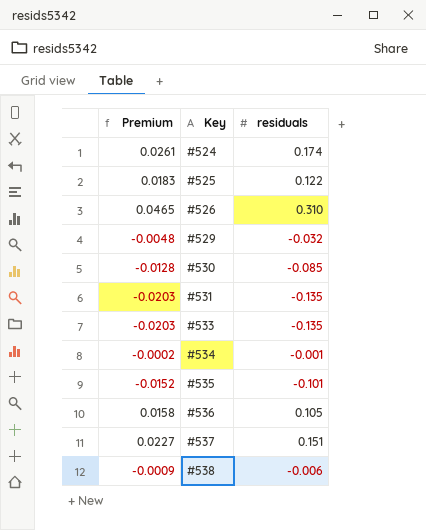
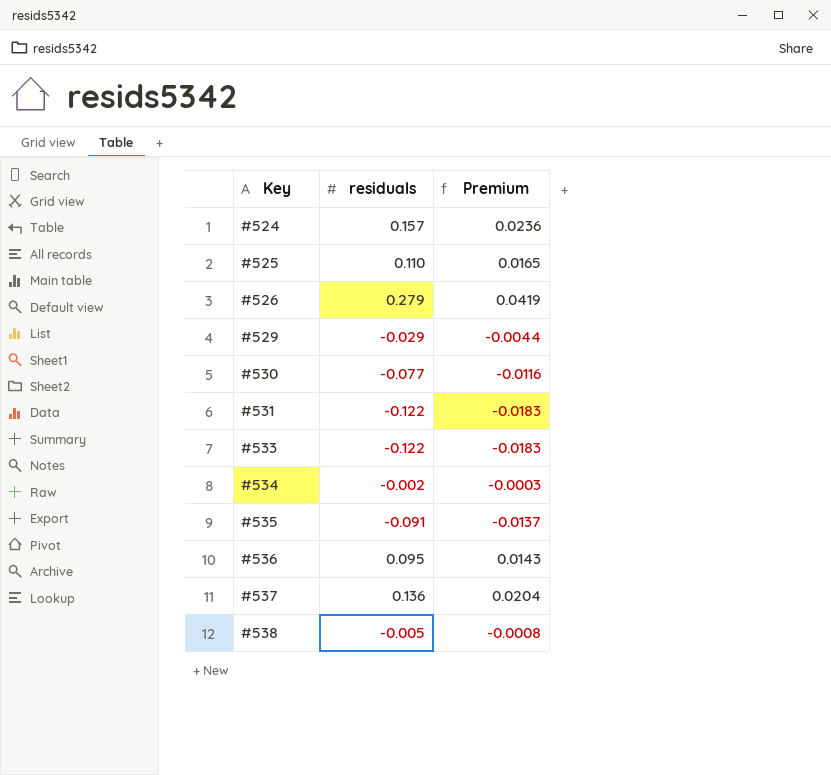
column Premium | position: 1 -> 3
#524 | residuals: 0.174 -> 0.157
#524 | Premium: 0.0261 -> 0.0236
#525 | residuals: 0.122 -> 0.110
#525 | Premium: 0.0183 -> 0.0165
#526 | residuals: 0.310 -> 0.279
#526 | Premium: 0.0465 -> 0.0419
#529 | residuals: -0.032 -> -0.029
#529 | Premium: -0.0048 -> -0.0044
#530 | residuals: -0.085 -> -0.077
#530 | Premium: -0.0128 -> -0.0116
#531 | residuals: -0.135 -> -0.122
#531 | Premium: -0.0203 -> -0.0183
#533 | residuals: -0.135 -> -0.122
#533 | Premium: -0.0203 -> -0.0183
#534 | residuals: -0.001 -> -0.002
#534 | Premium: -0.0002 -> -0.0003
#535 | residuals: -0.101 -> -0.091
#535 | Premium: -0.0152 -> -0.0137
#536 | residuals: 0.105 -> 0.095
#536 | Premium: 0.0158 -> 0.0143
#537 | residuals: 0.151 -> 0.136
#537 | Premium: 0.0227 -> 0.0204
#538 | residuals: -0.006 -> -0.005
#538 | Premium: -0.0009 -> -0.0008

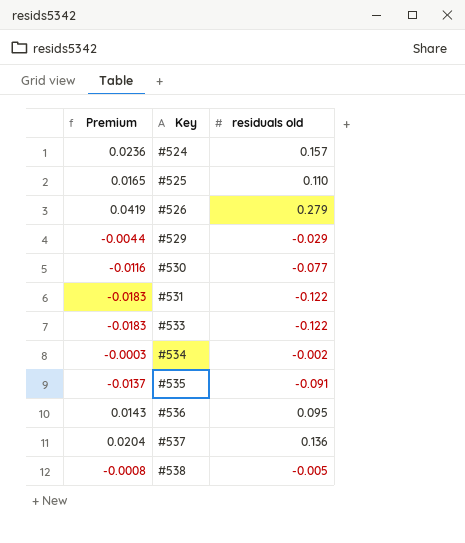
column Premium | position: 3 -> 1
column name: residuals -> residuals old

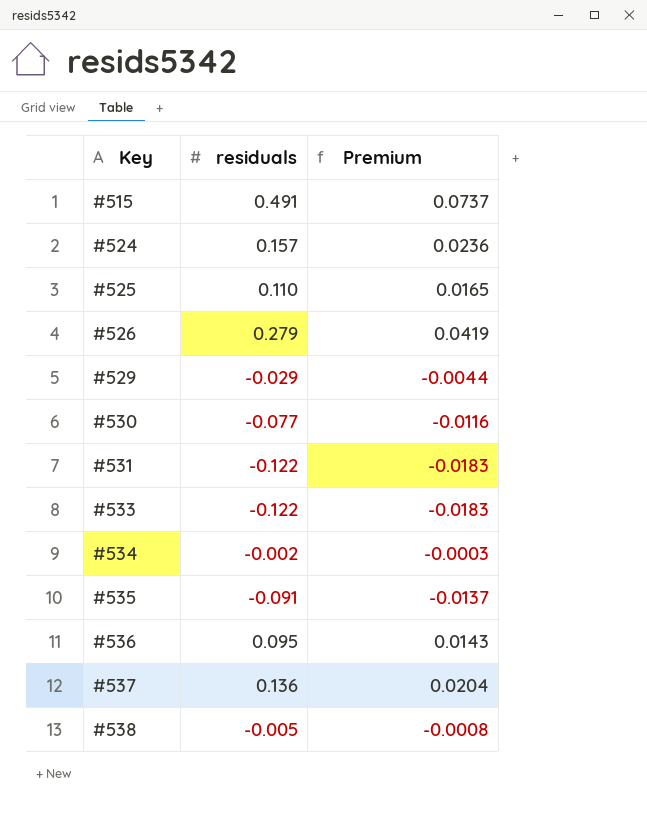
column name: residuals old -> residuals
column Premium | position: 1 -> 3
row #515: none -> 0.491 | 0.0737

